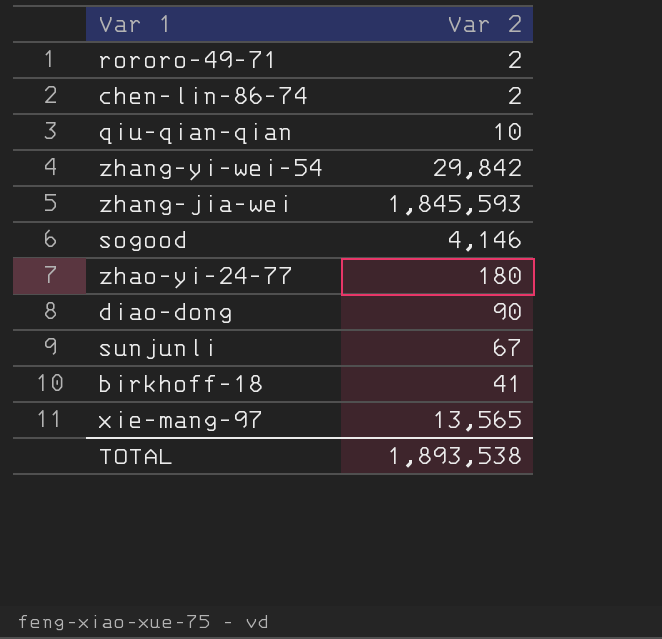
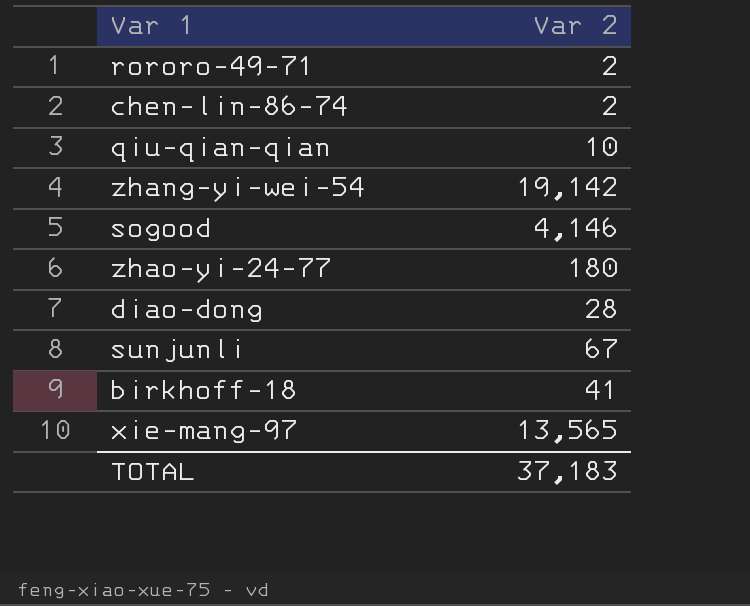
row zhang-jia-wei: 1,845,593 -> none
zhang-yi-wei-54 | Var 2: 29,842 -> 19,142
diao-dong | Var 2: 90 -> 28
TOTAL | Var 2: 1,893,538 -> 37,183

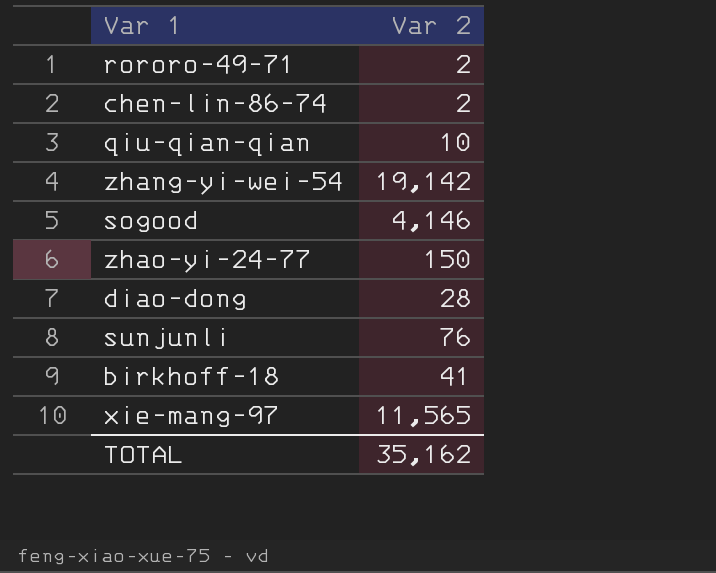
zhao-yi-24-77 | Var 2: 180 -> 150
sunjunli | Var 2: 67 -> 76
xie-mang-97 | Var 2: 13,565 -> 11,565
TOTAL | Var 2: 37,183 -> 35,162

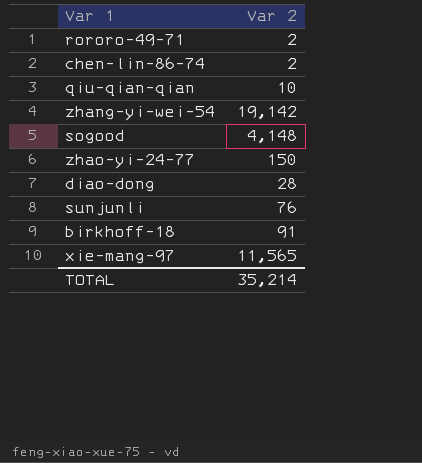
sogood | Var 2: 4,146 -> 4,148
birkhoff-18 | Var 2: 41 -> 91
TOTAL | Var 2: 35,162 -> 35,214

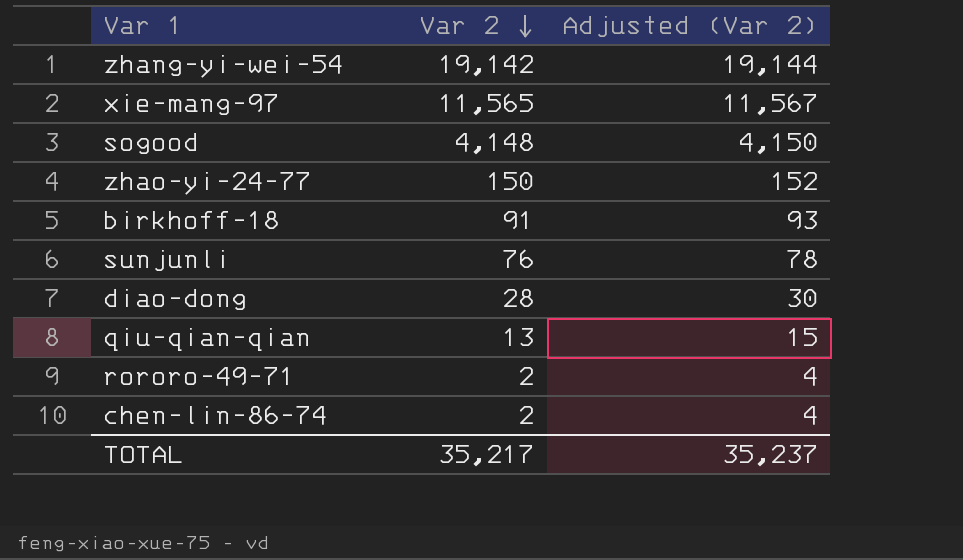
row order: none -> Var 2 descending
column Adjusted (Var 2) | formula: none -> [Var 2] + 2
qiu-qian-qian | Var 2: 10 -> 13
TOTAL | Var 2: 35,214 -> 35,217

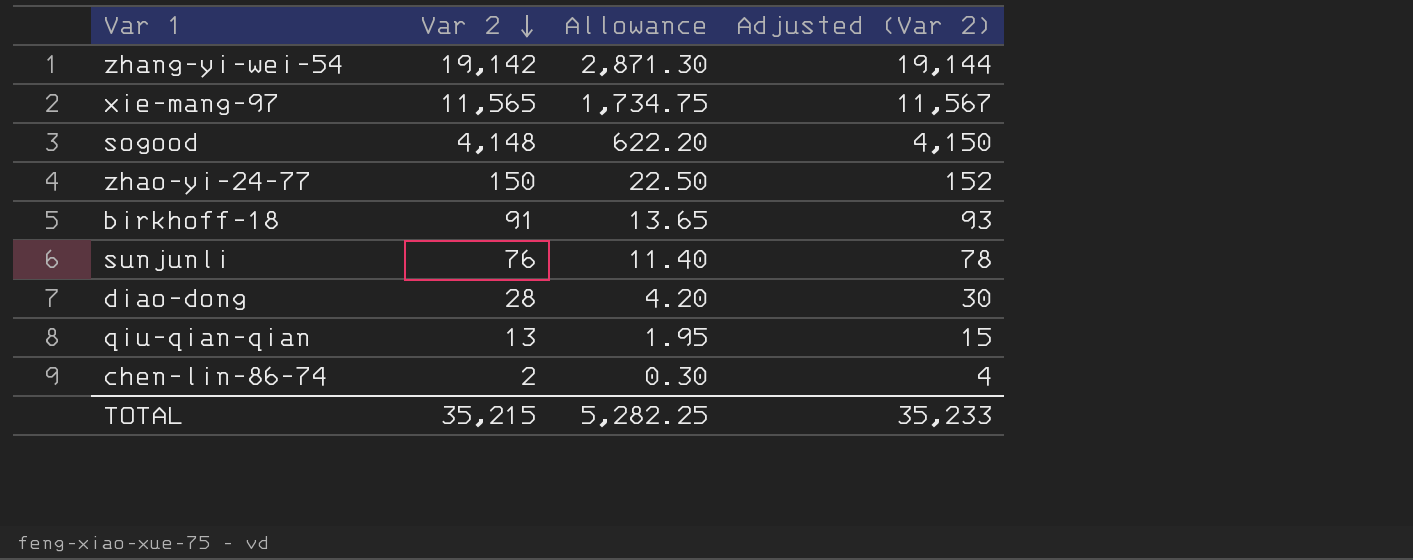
column Allowance | formula: none -> [Var 2] * 0.15
row rororo-49-71: 2 | 4 -> none
TOTAL | Var 2: 35,217 -> 35,215
TOTAL | Adjusted (Var 2): 35,237 -> 35,233

